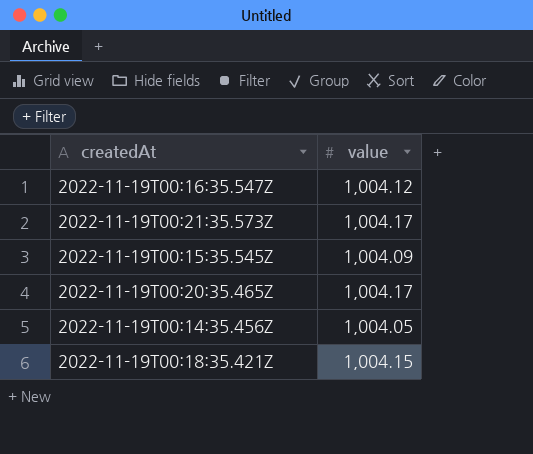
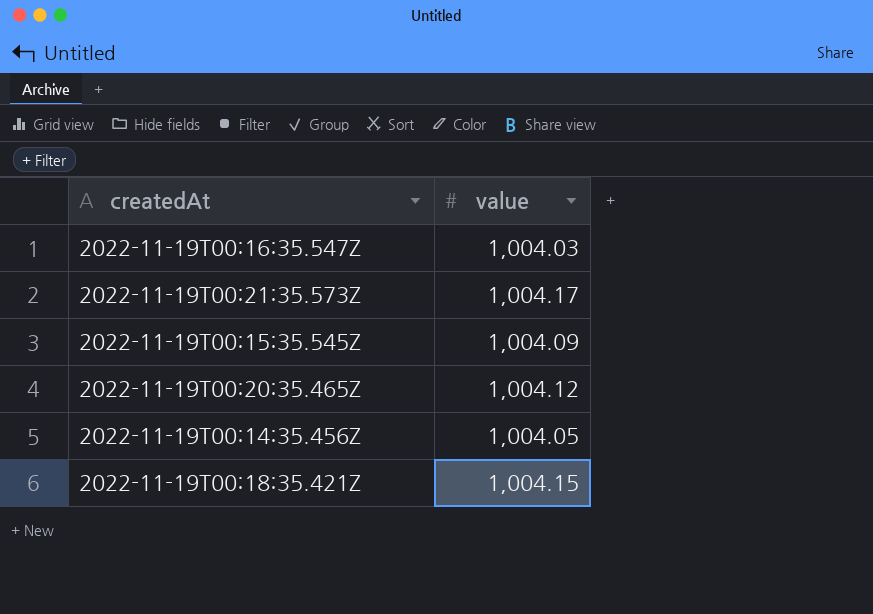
2022-11-19T00:16:35.547Z | value: 1,004.12 -> 1,004.03
2022-11-19T00:20:35.465Z | value: 1,004.17 -> 1,004.12

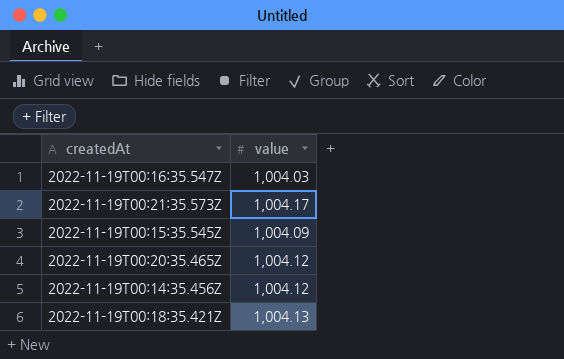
2022-11-19T00:14:35.456Z | value: 1,004.05 -> 1,004.12
2022-11-19T00:18:35.421Z | value: 1,004.15 -> 1,004.13

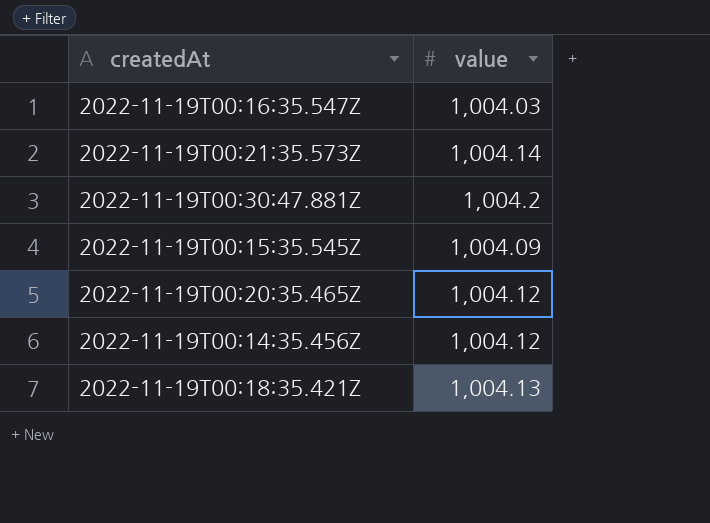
2022-11-19T00:21:35.573Z | value: 1,004.17 -> 1,004.14
row 2022-11-19T00:30:47.881Z: none -> 1,004.2

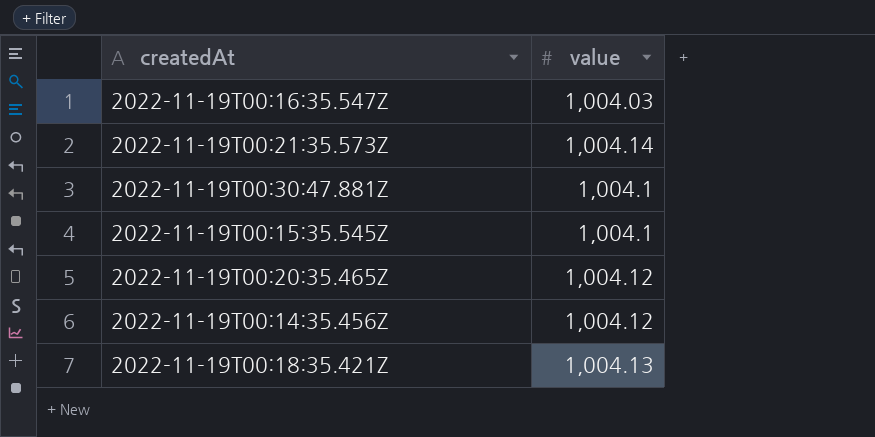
2022-11-19T00:30:47.881Z | value: 1,004.2 -> 1,004.1
2022-11-19T00:15:35.545Z | value: 1,004.09 -> 1,004.1

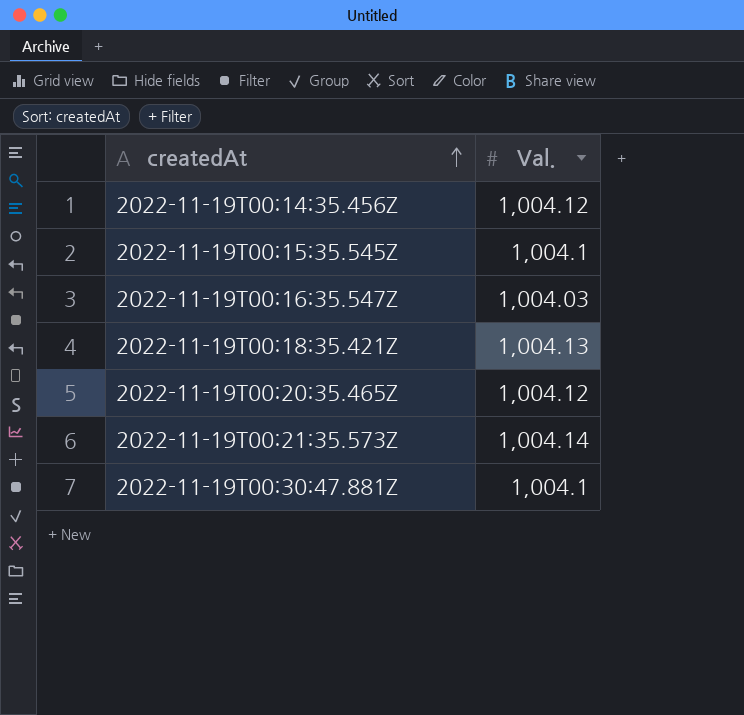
row order: none -> createdAt ascending
column name: value -> Val.

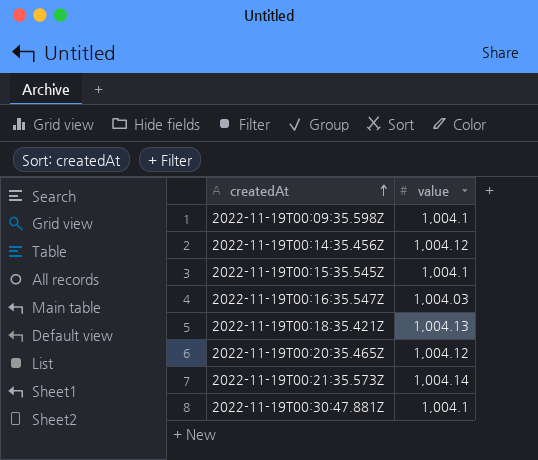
column name: Val. -> value
row 2022-11-19T00:09:35.598Z: none -> 1,004.1

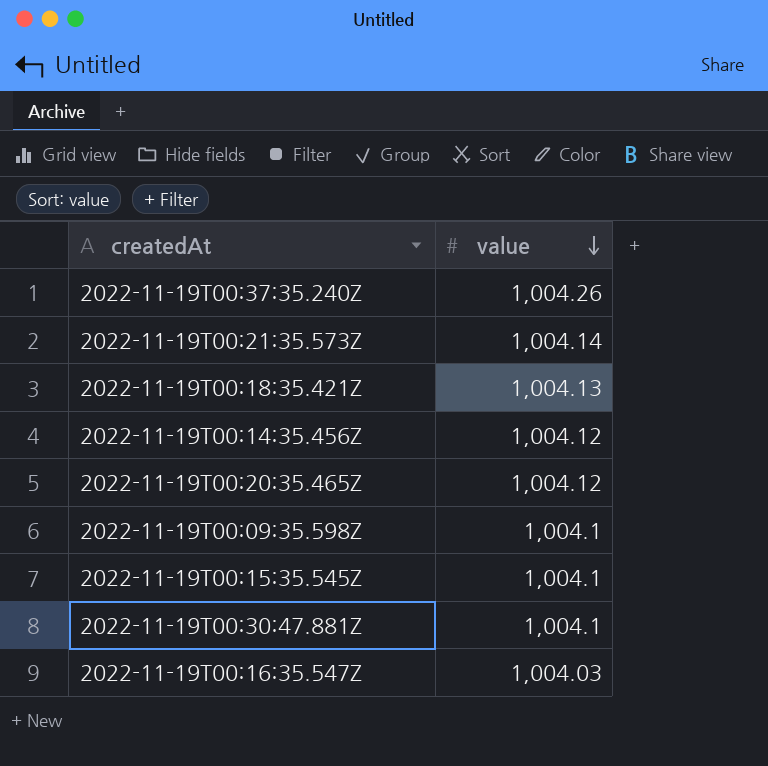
row order: createdAt ascending -> value descending
row 2022-11-19T00:37:35.240Z: none -> 1,004.26

